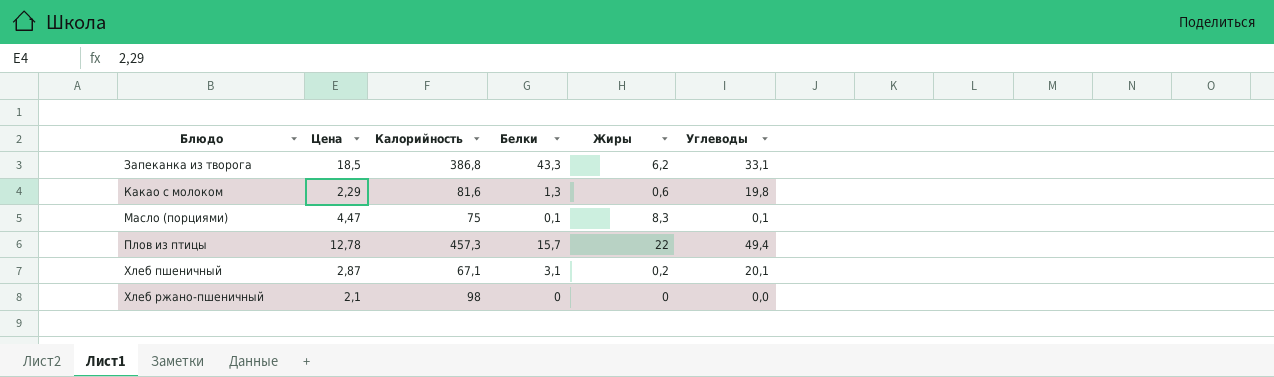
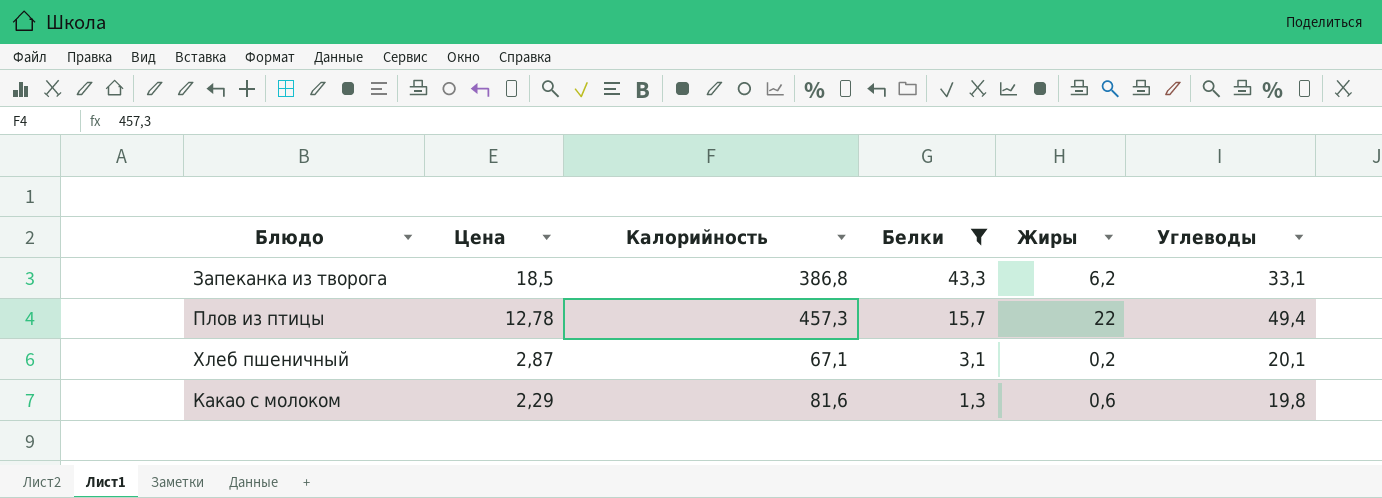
filter: none -> Белки >= 1,3
row order: Блюдо ascending -> Цена descending

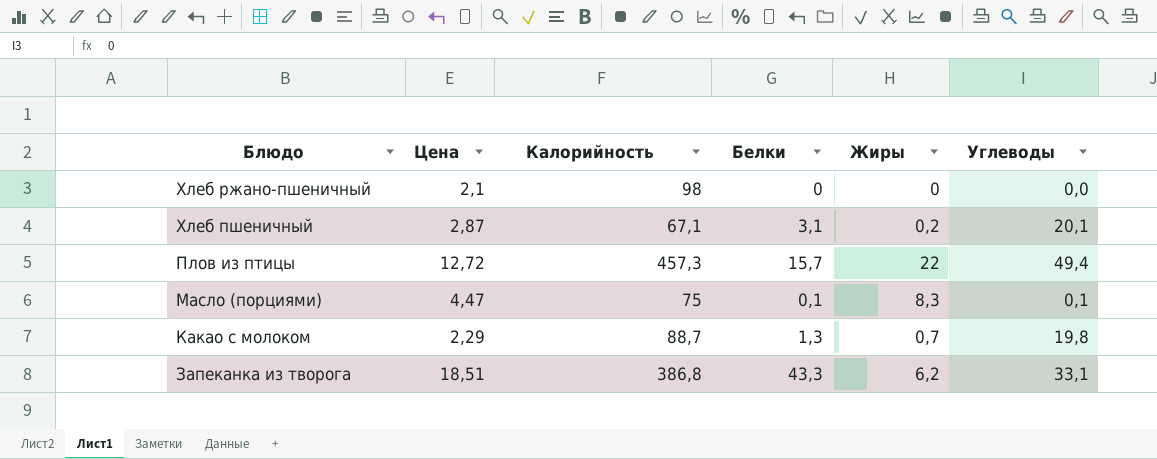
filter: Белки >= 1,3 -> none
row order: Цена descending -> Блюдо descending
Плов из птицы | Цена: 12,78 -> 12,72
Какао с молоком | Калорийность: 81,6 -> 88,7
Какао с молоком | Жиры: 0,6 -> 0,7
Запеканка из творога | Цена: 18,5 -> 18,51

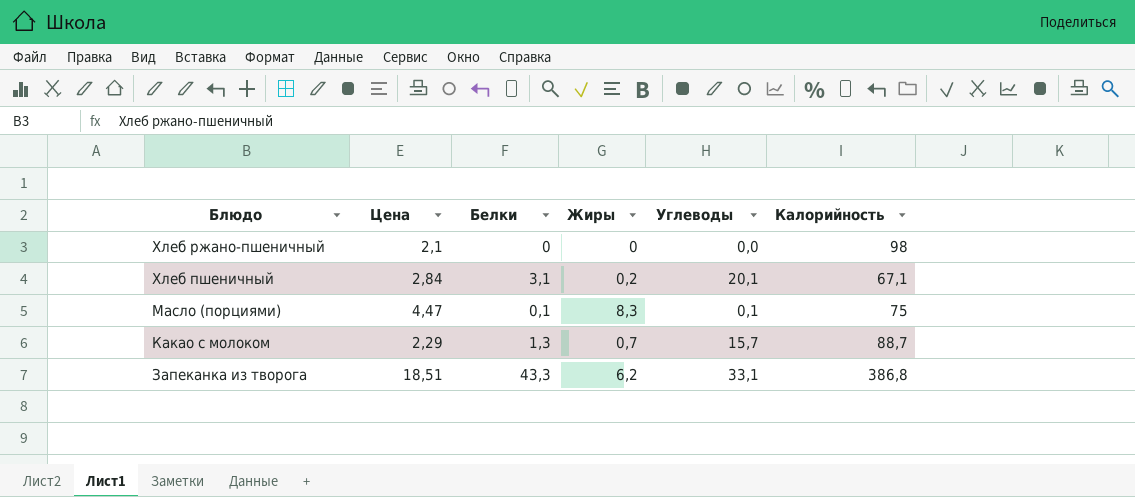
column Калорийность | position: 3 -> 6
row Плов из птицы: 12,72 | 457,3 | 15,7 | 22 | 49,4 -> none
Хлеб пшеничный | Цена: 2,87 -> 2,84
Какао с молоком | Углеводы: 19,8 -> 15,7

